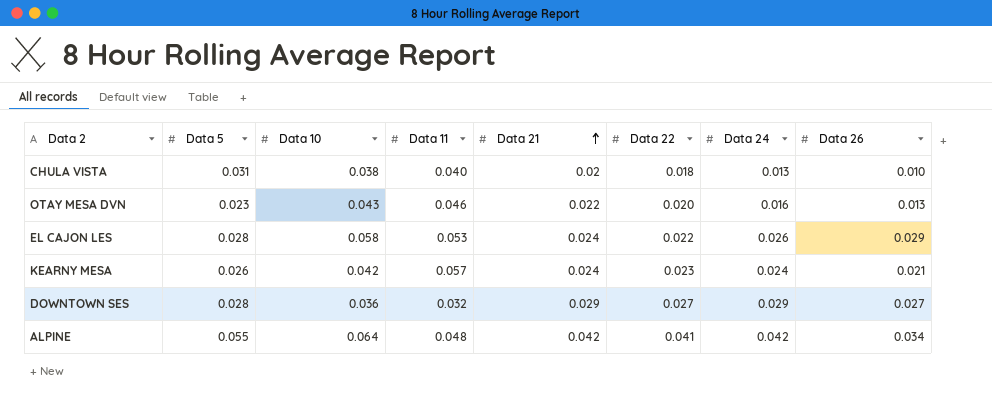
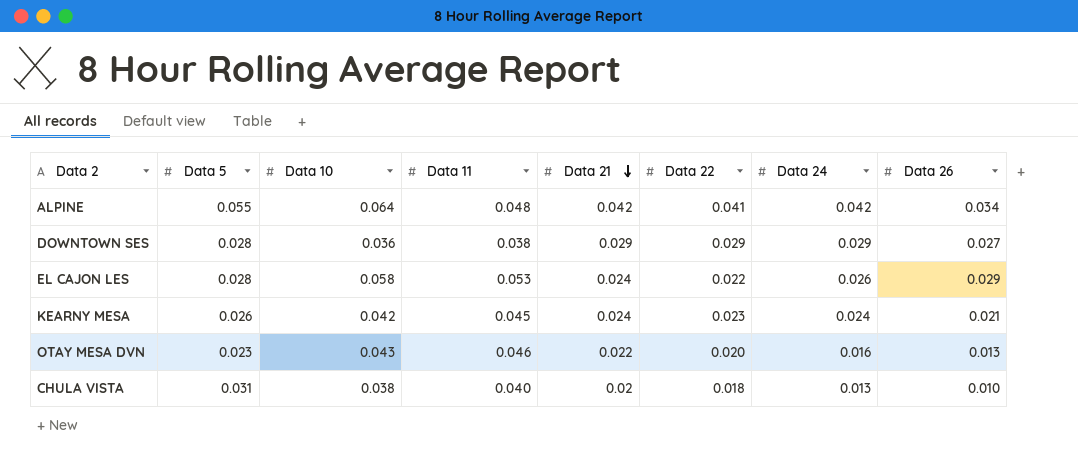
row order: Data 21 ascending -> Data 21 descending
DOWNTOWN SES | Data 11: 0.032 -> 0.038
DOWNTOWN SES | Data 22: 0.027 -> 0.029
KEARNY MESA | Data 11: 0.057 -> 0.045

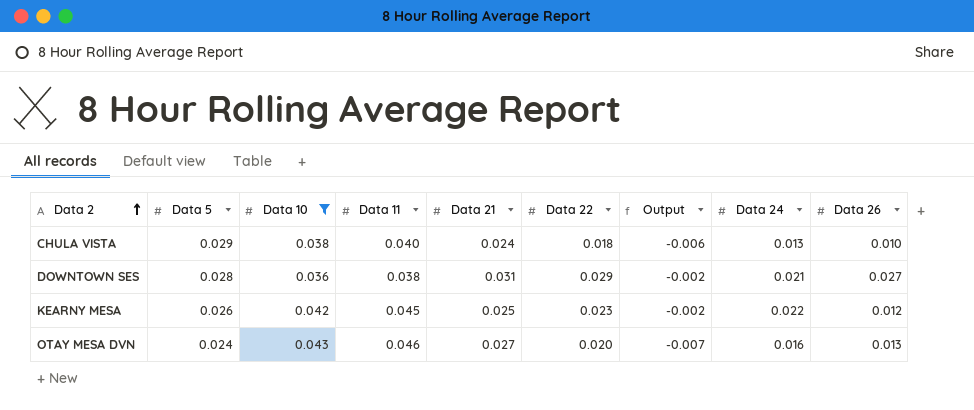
filter: none -> Data 10 <= 0.043
row order: Data 21 descending -> Data 2 ascending
column Output | formula: none -> [Data 22] - [Data 21]
CHULA VISTA | Data 5: 0.031 -> 0.029
CHULA VISTA | Data 21: 0.02 -> 0.024
DOWNTOWN SES | Data 21: 0.029 -> 0.031
DOWNTOWN SES | Data 24: 0.029 -> 0.021
KEARNY MESA | Data 21: 0.024 -> 0.025
KEARNY MESA | Data 24: 0.024 -> 0.022
KEARNY MESA | Data 26: 0.021 -> 0.012
OTAY MESA DVN | Data 5: 0.023 -> 0.024
OTAY MESA DVN | Data 21: 0.022 -> 0.027

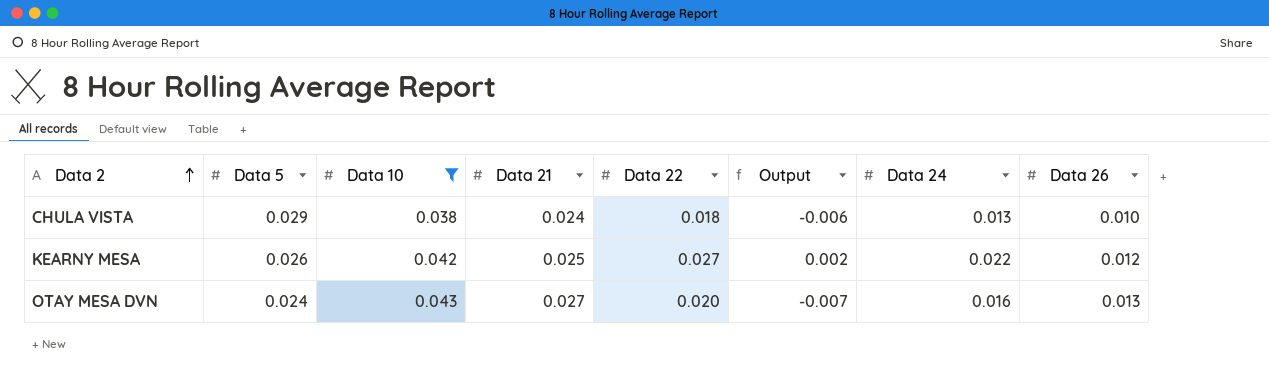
column Data 11 | position: 4 -> none
row DOWNTOWN SES: 0.028 | 0.036 | 0.038 | 0.031 | 0.029 | -0.002 | 0.021 | 0.027 -> none
KEARNY MESA | Data 22: 0.023 -> 0.027
KEARNY MESA | Output: -0.002 -> 0.002

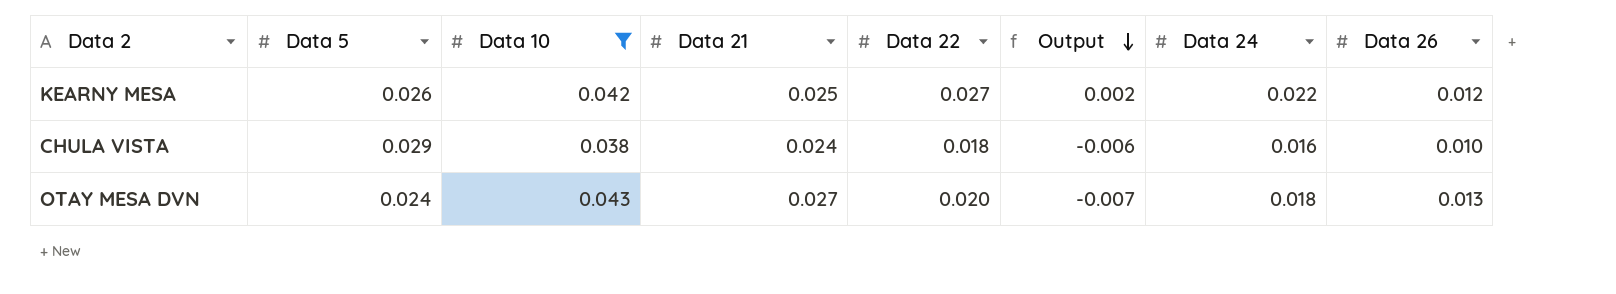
row order: Data 2 ascending -> Output descending
CHULA VISTA | Data 24: 0.013 -> 0.016
OTAY MESA DVN | Data 24: 0.016 -> 0.018

